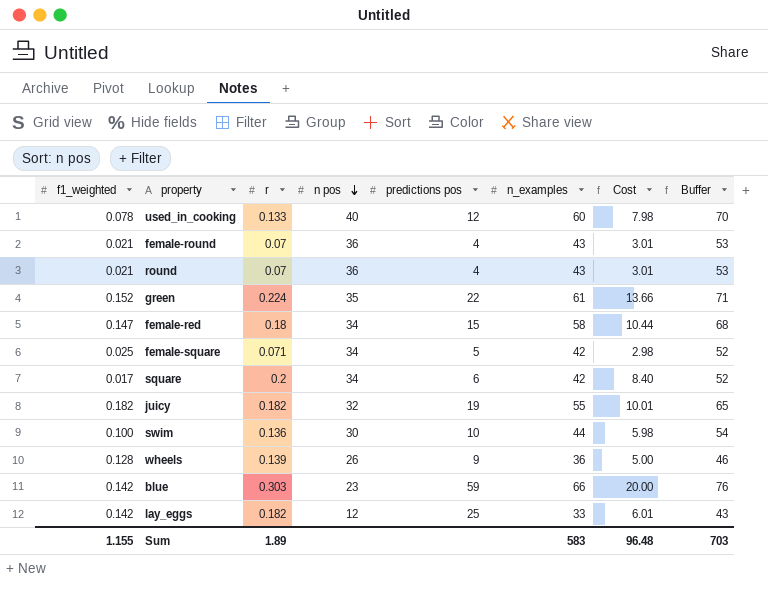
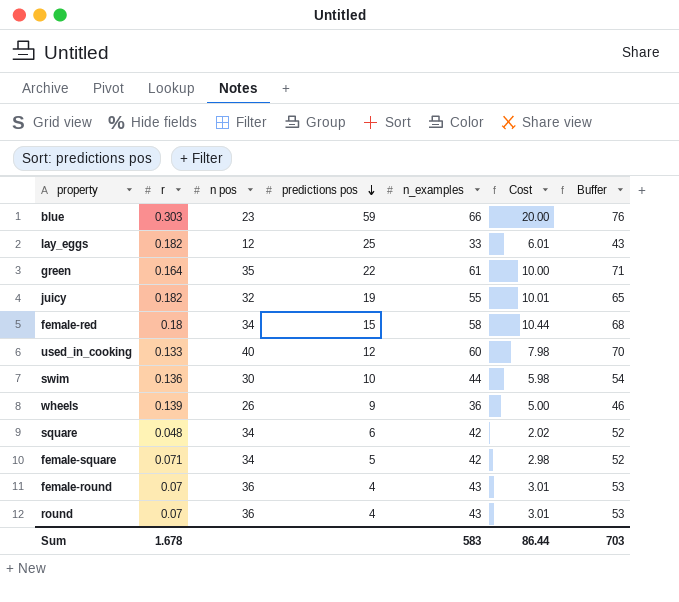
row order: n pos descending -> predictions pos descending
column f1_weighted | position: 1 -> none
green | r: 0.224 -> 0.164
green | Cost: 13.66 -> 10.00
square | r: 0.2 -> 0.048
square | Cost: 8.40 -> 2.02
Sum | r: 1.89 -> 1.678
Sum | Cost: 96.48 -> 86.44

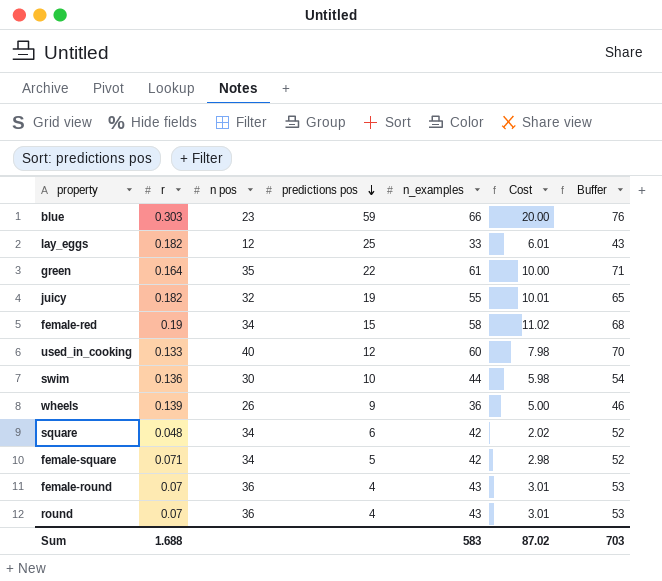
female-red | r: 0.18 -> 0.19
female-red | Cost: 10.44 -> 11.02
Sum | r: 1.678 -> 1.688
Sum | Cost: 86.44 -> 87.02

